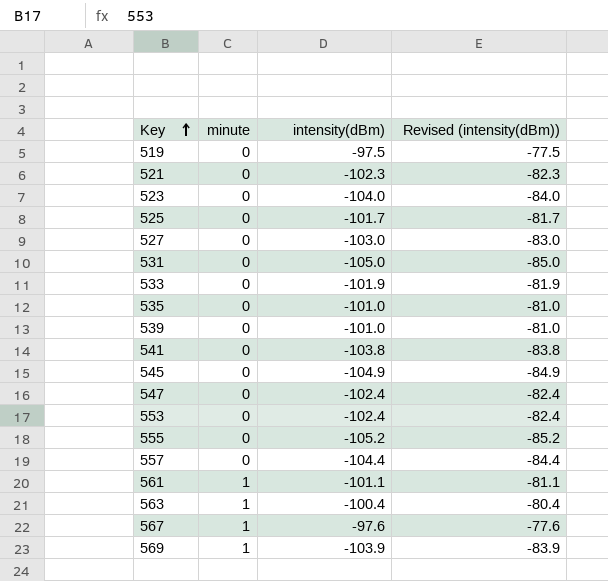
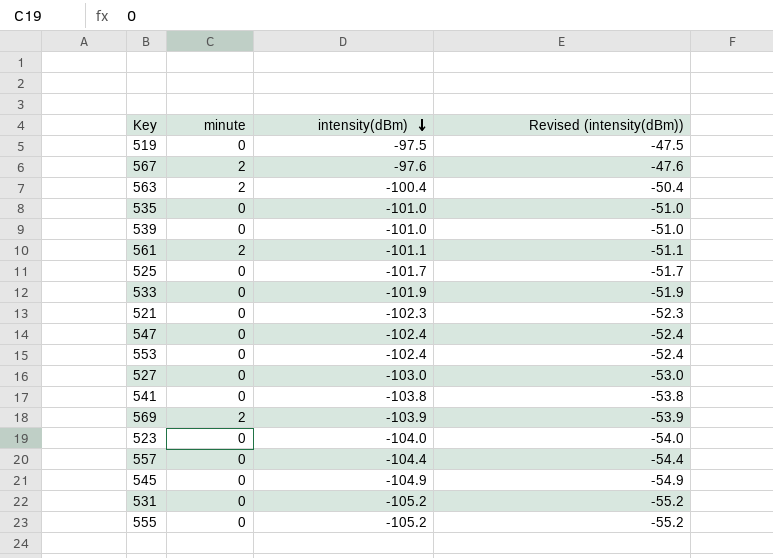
row order: Key ascending -> intensity(dBm) descending
column Revised (intensity(dBm)) | formula: [intensity(dBm)] + 20 -> [intensity(dBm)] + 50
567 | minute: 1 -> 2
563 | minute: 1 -> 2
561 | minute: 1 -> 2
569 | minute: 1 -> 2
531 | intensity(dBm): -105.0 -> -105.2

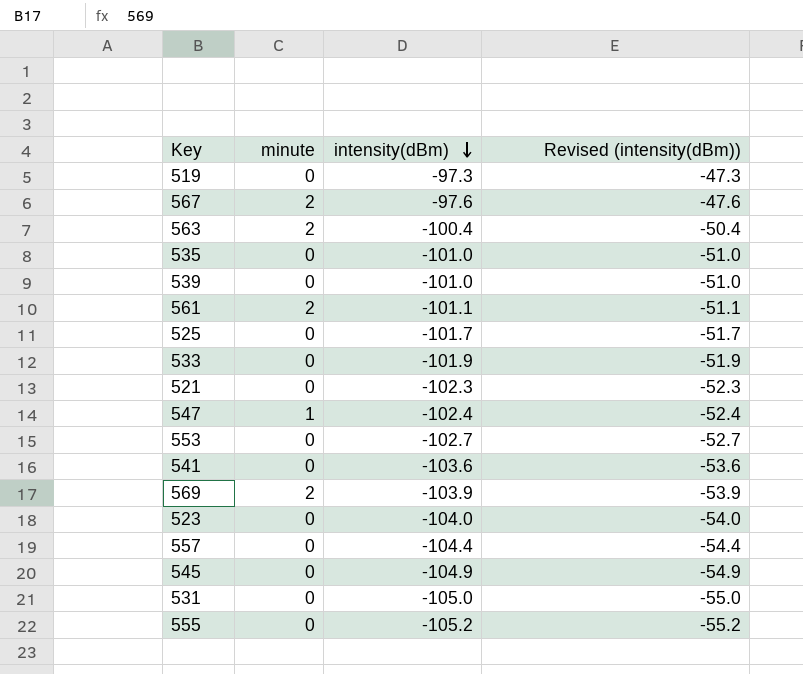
row 527: 0 | -103.0 | -53.0 -> none
519 | intensity(dBm): -97.5 -> -97.3
519 | Revised (intensity(dBm)): -47.5 -> -47.3
547 | minute: 0 -> 1
553 | intensity(dBm): -102.4 -> -102.7
553 | Revised (intensity(dBm)): -52.4 -> -52.7
541 | intensity(dBm): -103.8 -> -103.6
541 | Revised (intensity(dBm)): -53.8 -> -53.6
531 | intensity(dBm): -105.2 -> -105.0
531 | Revised (intensity(dBm)): -55.2 -> -55.0

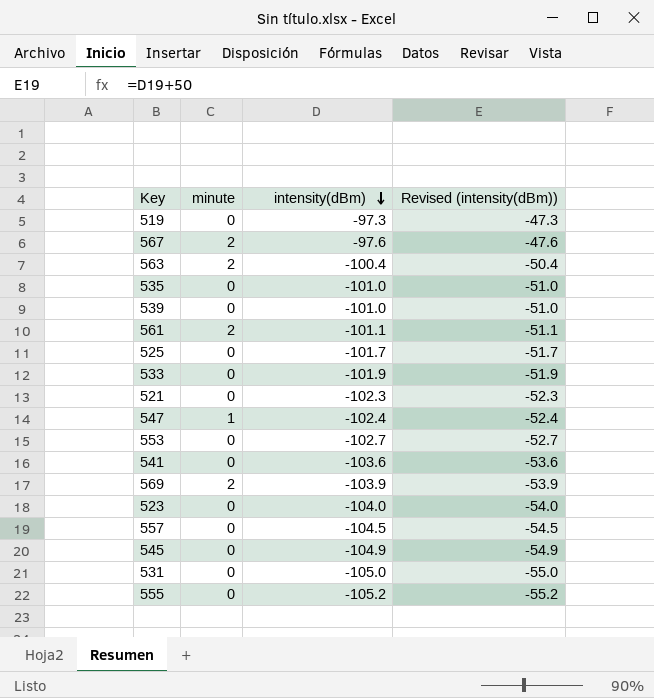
557 | intensity(dBm): -104.4 -> -104.5
557 | Revised (intensity(dBm)): -54.4 -> -54.5

